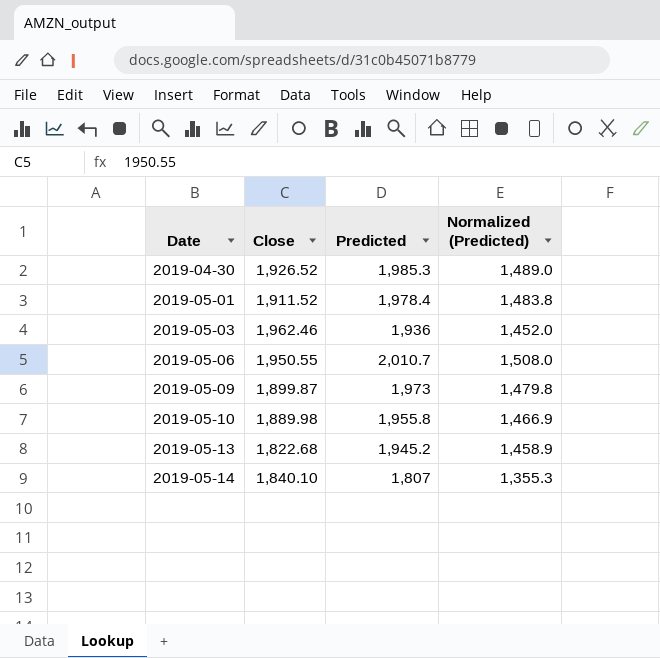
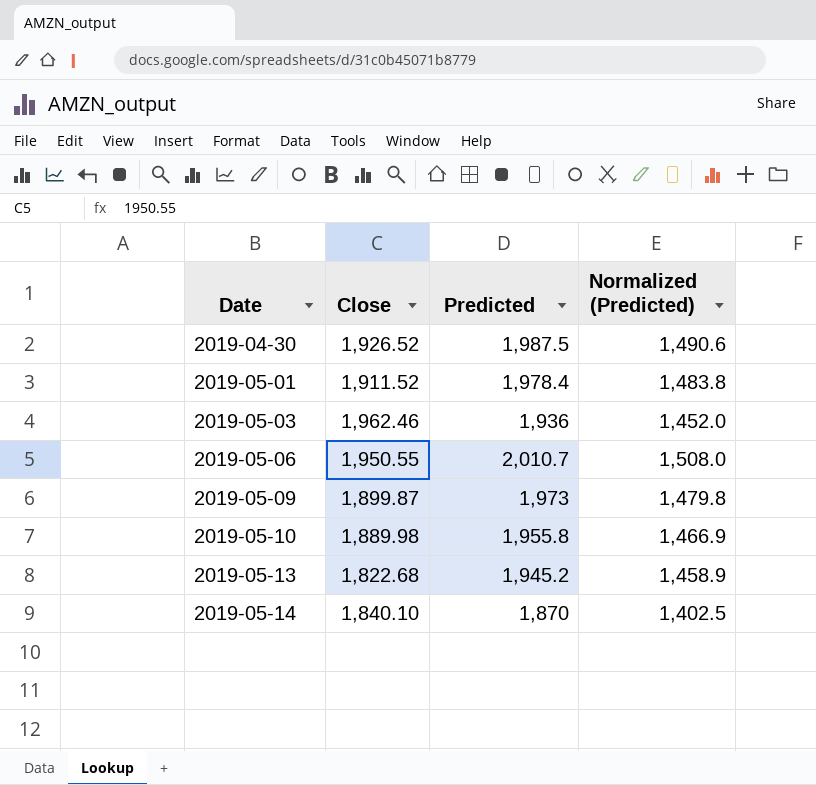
2019-04-30 | Predicted: 1,985.3 -> 1,987.5
2019-04-30 | Normalized (Predicted): 1,489.0 -> 1,490.6
2019-05-14 | Predicted: 1,807 -> 1,870
2019-05-14 | Normalized (Predicted): 1,355.3 -> 1,402.5

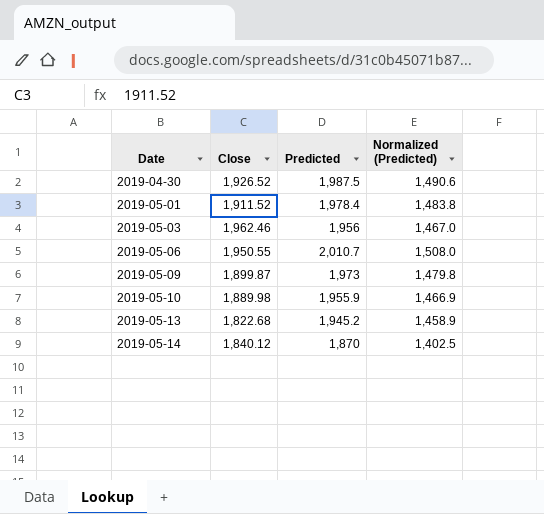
2019-05-03 | Predicted: 1,936 -> 1,956
2019-05-03 | Normalized (Predicted): 1,452.0 -> 1,467.0
2019-05-10 | Predicted: 1,955.8 -> 1,955.9
2019-05-14 | Close: 1,840.10 -> 1,840.12

